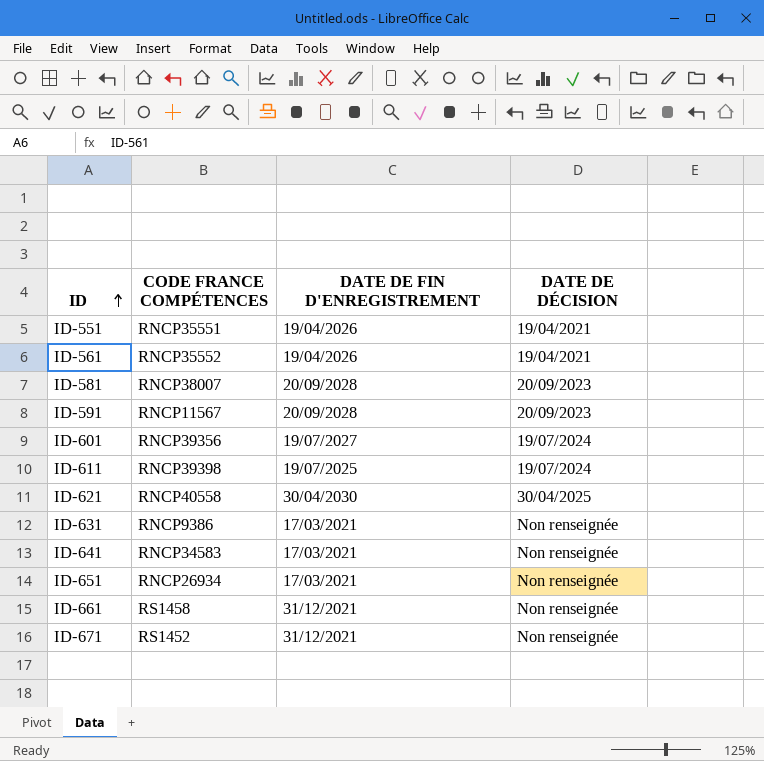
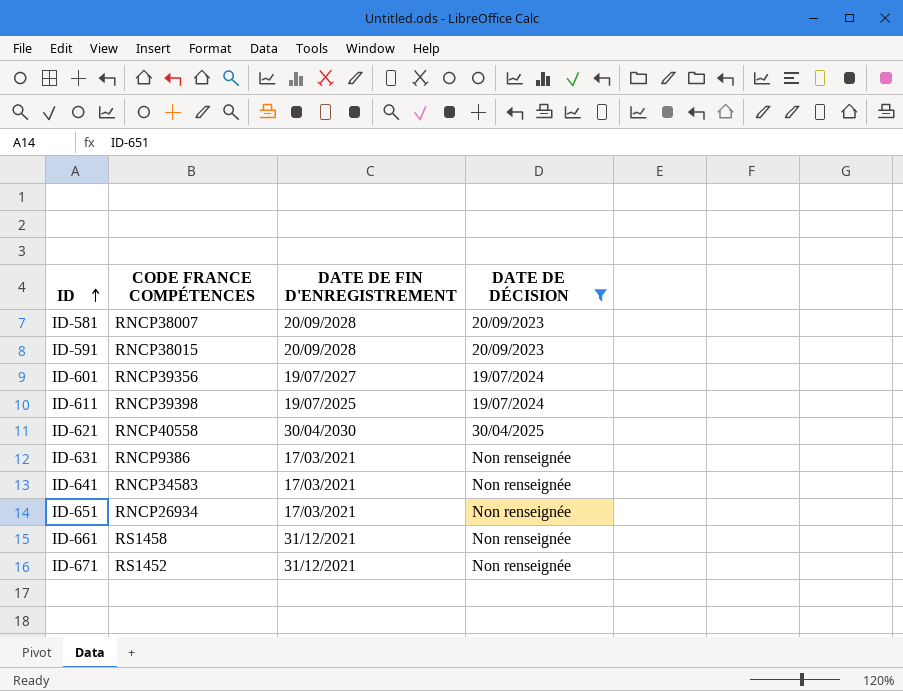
filter: none -> DATE DE DÉCISION != 19/04/2021
ID-591 | CODE FRANCE COMPÉTENCES: RNCP11567 -> RNCP38015

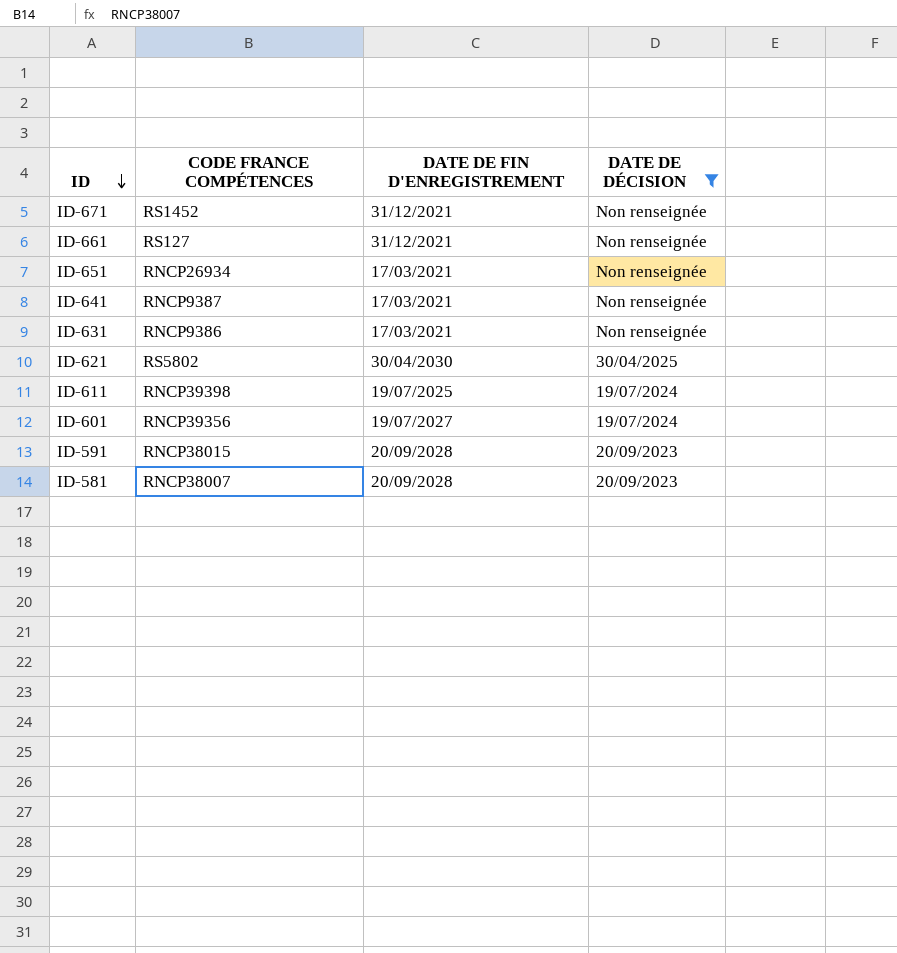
row order: ID ascending -> ID descending
ID-661 | CODE FRANCE COMPÉTENCES: RS1458 -> RS127
ID-641 | CODE FRANCE COMPÉTENCES: RNCP34583 -> RNCP9387
ID-621 | CODE FRANCE COMPÉTENCES: RNCP40558 -> RS5802

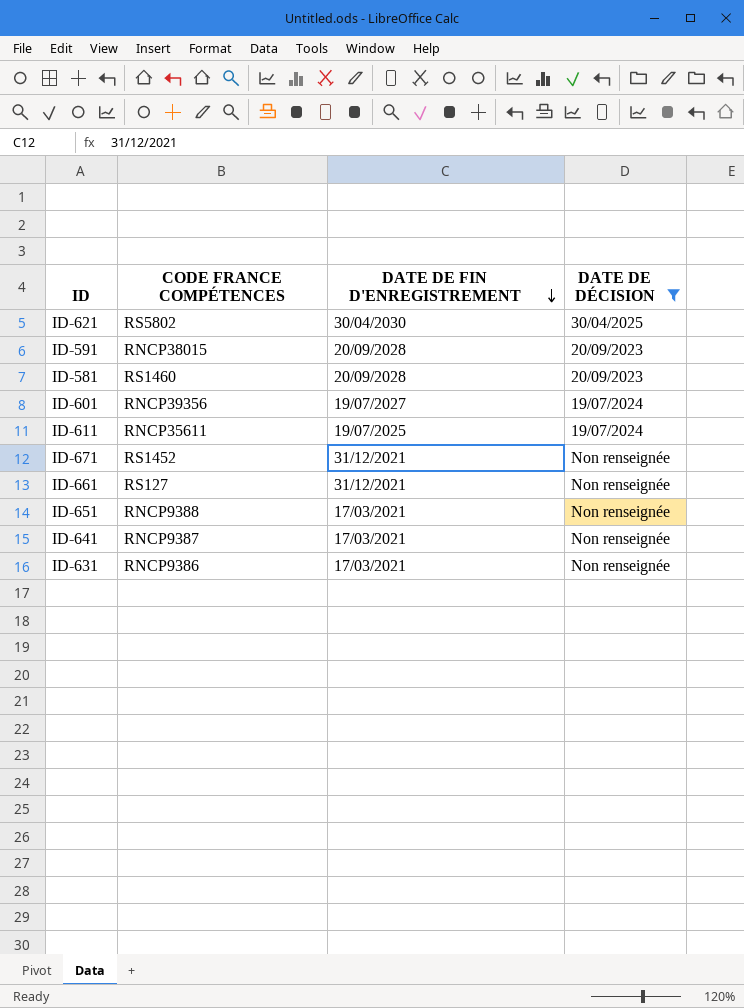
row order: ID descending -> DATE DE FIN D'ENREGISTREMENT descending
ID-581 | CODE FRANCE COMPÉTENCES: RNCP38007 -> RS1460
ID-611 | CODE FRANCE COMPÉTENCES: RNCP39398 -> RNCP35611
ID-651 | CODE FRANCE COMPÉTENCES: RNCP26934 -> RNCP9388

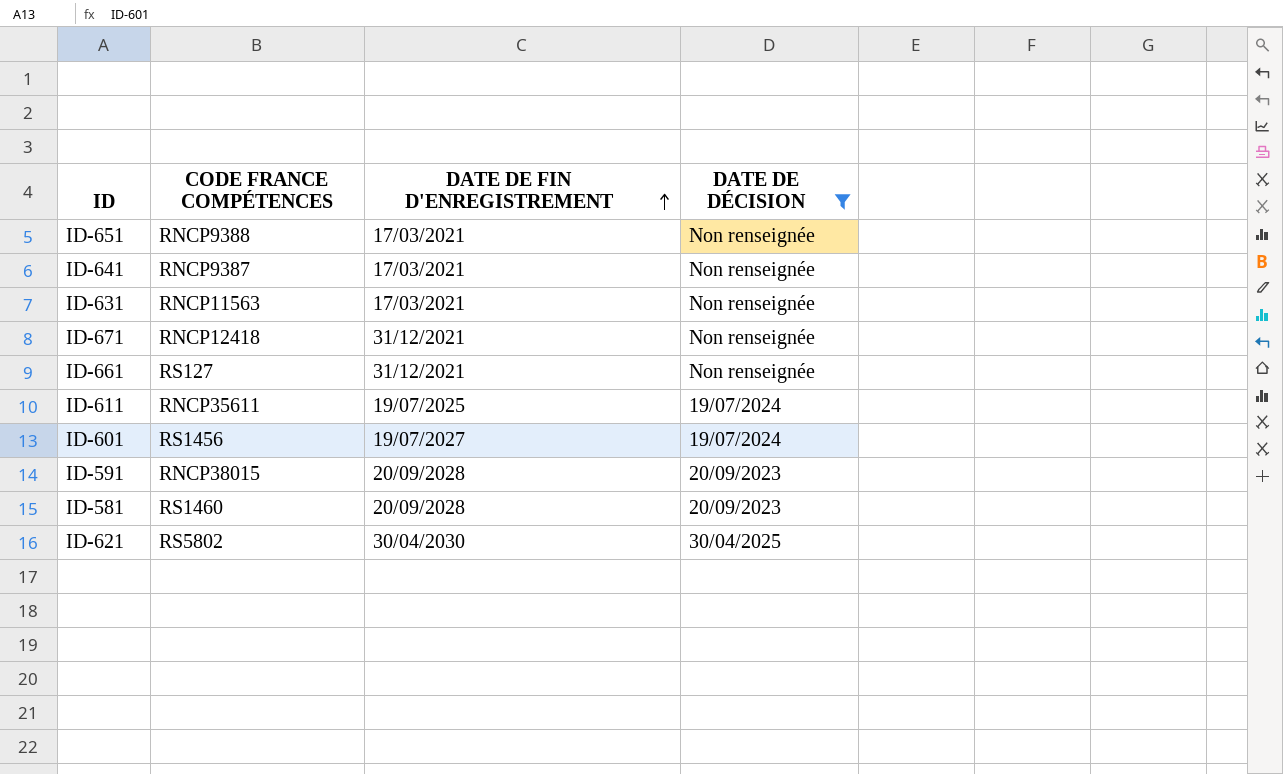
row order: DATE DE FIN D'ENREGISTREMENT descending -> DATE DE FIN D'ENREGISTREMENT ascending
ID-631 | CODE FRANCE COMPÉTENCES: RNCP9386 -> RNCP11563
ID-671 | CODE FRANCE COMPÉTENCES: RS1452 -> RNCP12418
ID-601 | CODE FRANCE COMPÉTENCES: RNCP39356 -> RS1456

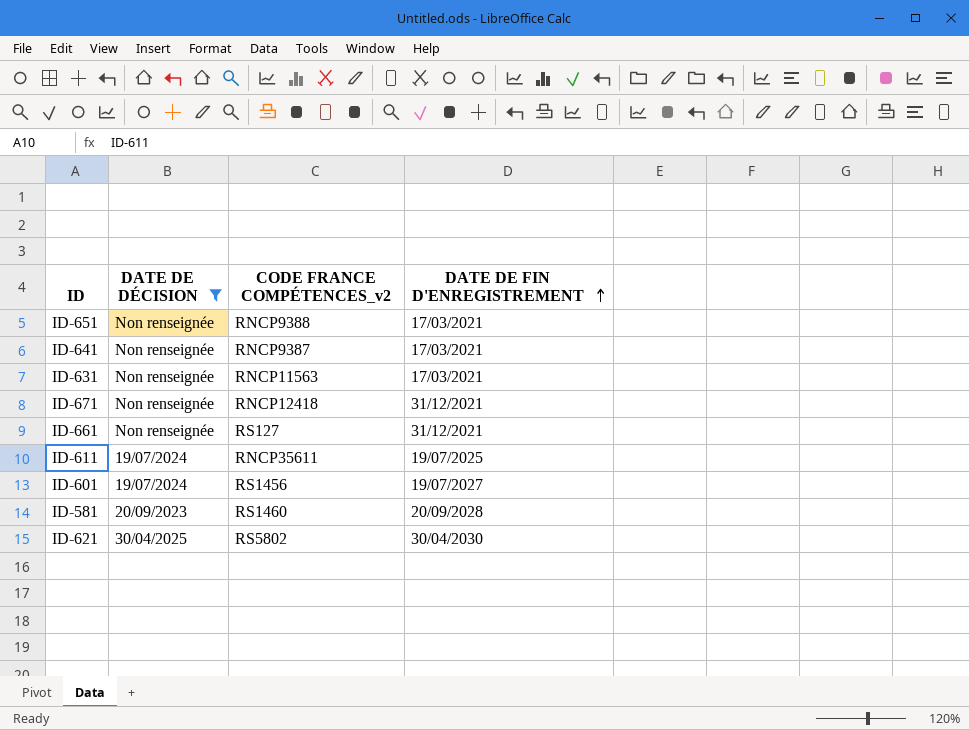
column DATE DE DÉCISION | position: 4 -> 2
column name: CODE FRANCE COMPÉTENCES -> CODE FRANCE COMPÉTENCES_v2
row ID-591: RNCP38015 | 20/09/2028 | 20/09/2023 -> none

